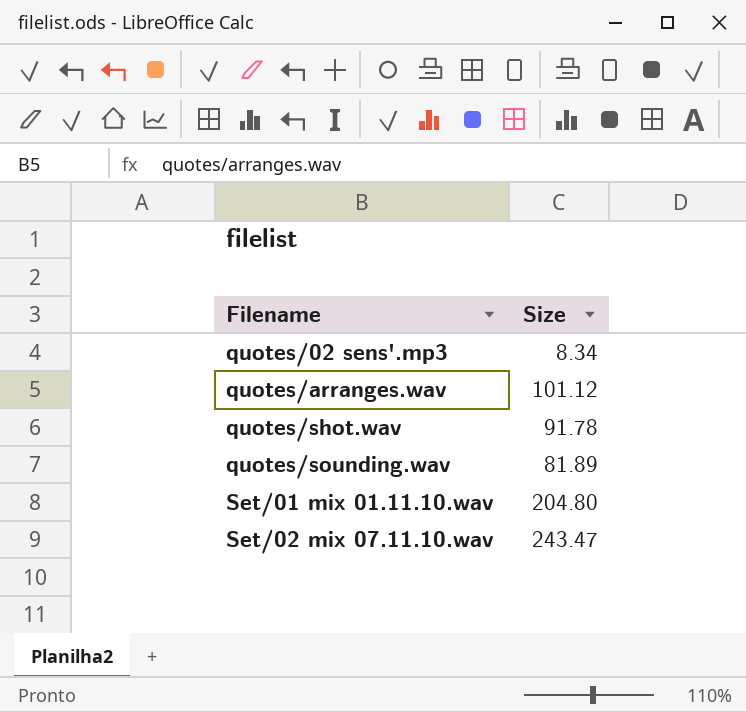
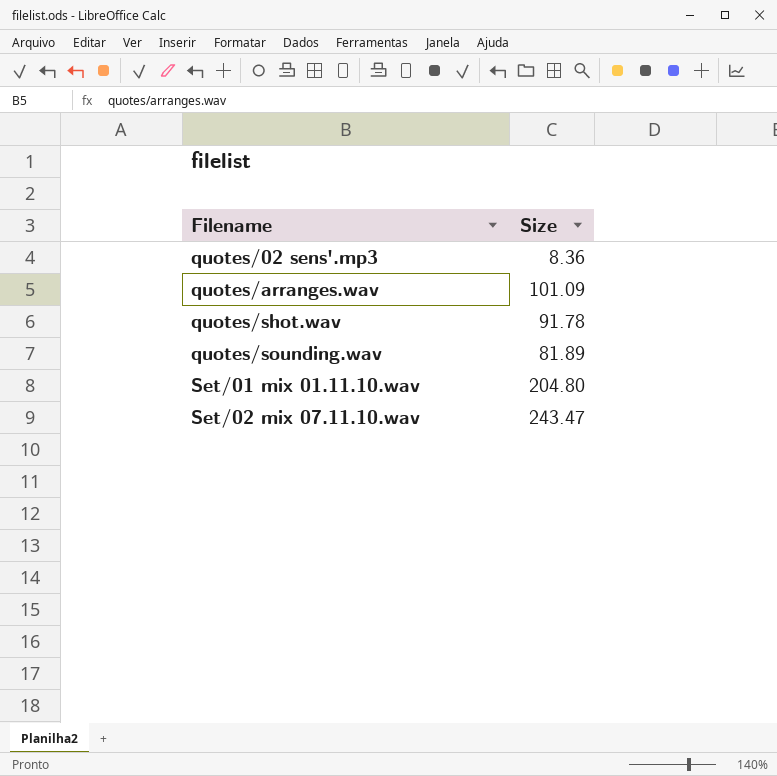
quotes/02 sens'.mp3 | Size: 8.34 -> 8.36
quotes/arranges.wav | Size: 101.12 -> 101.09

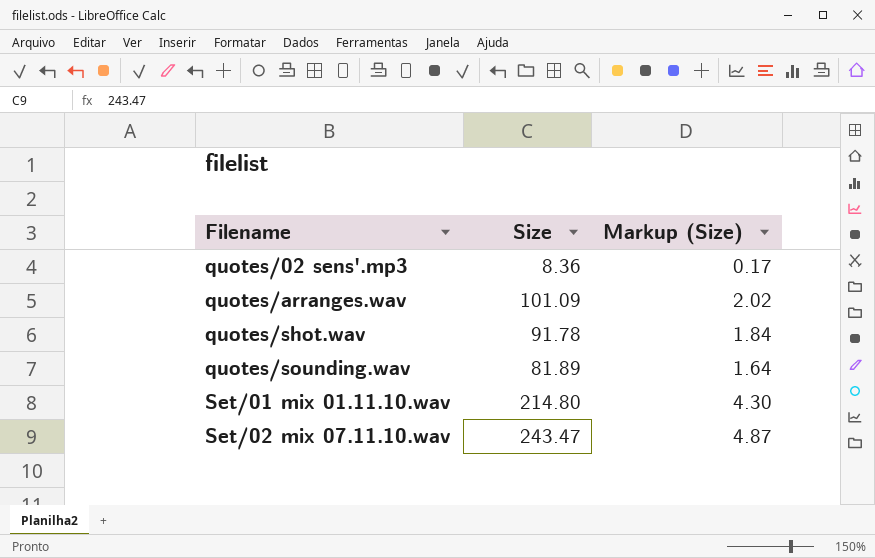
column Markup (Size) | formula: none -> [Size] * 0.02
Set/01 mix 01.11.10.wav | Size: 204.80 -> 214.80

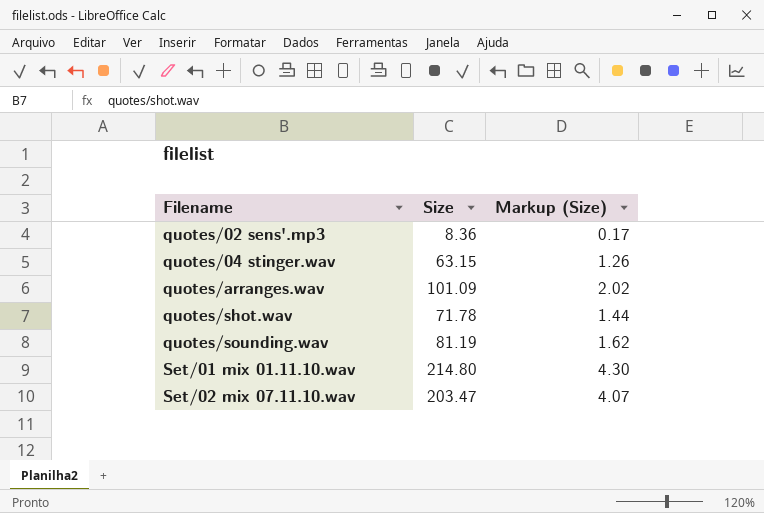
row quotes/04 stinger.wav: none -> 63.15 | 1.26
quotes/shot.wav | Size: 91.78 -> 71.78
quotes/shot.wav | Markup (Size): 1.84 -> 1.44
quotes/sounding.wav | Size: 81.89 -> 81.19
quotes/sounding.wav | Markup (Size): 1.64 -> 1.62
Set/02 mix 07.11.10.wav | Size: 243.47 -> 203.47
Set/02 mix 07.11.10.wav | Markup (Size): 4.87 -> 4.07

